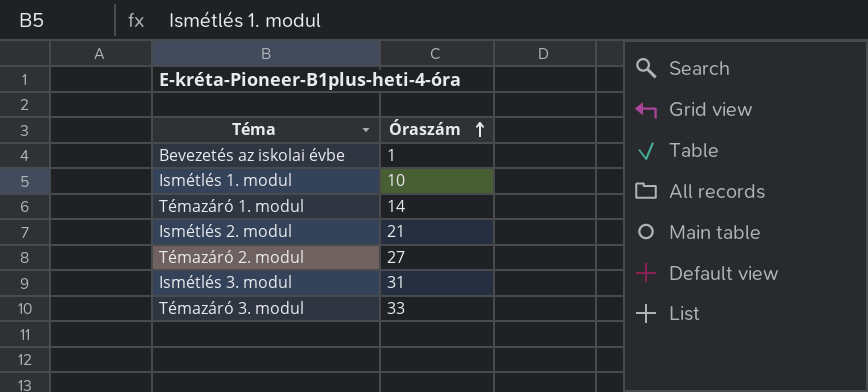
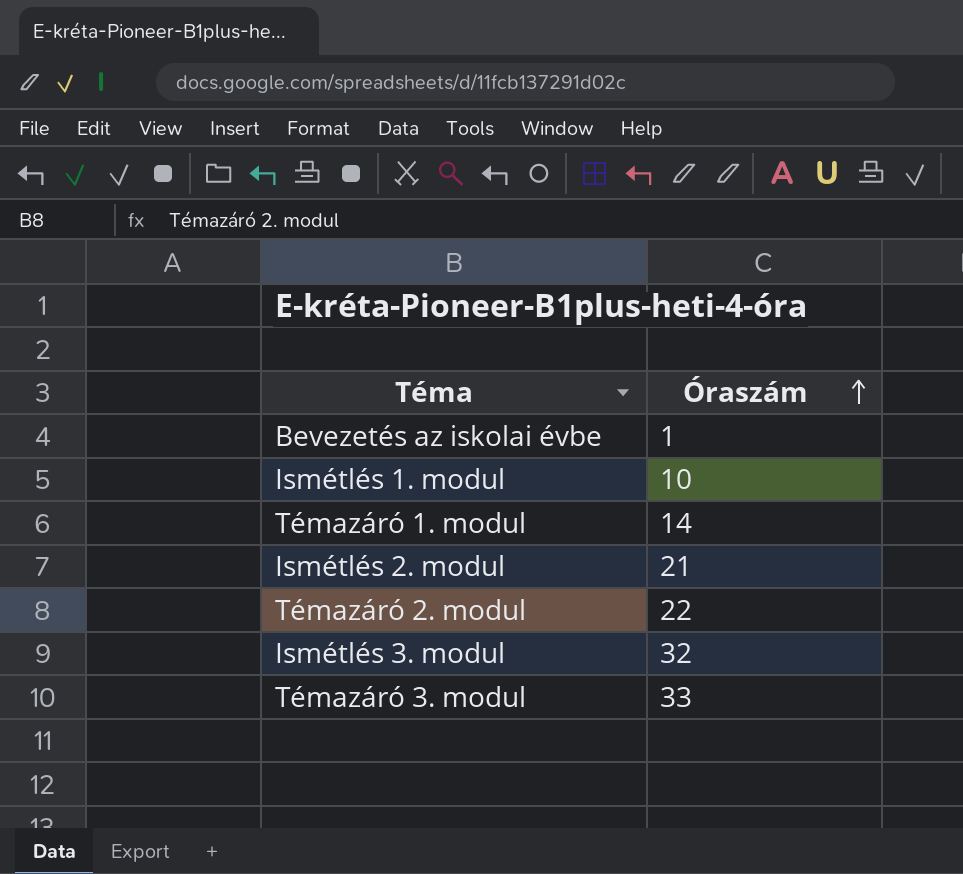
Témazáró 2. modul | Óraszám: 27 -> 22
Ismétlés 3. modul | Óraszám: 31 -> 32

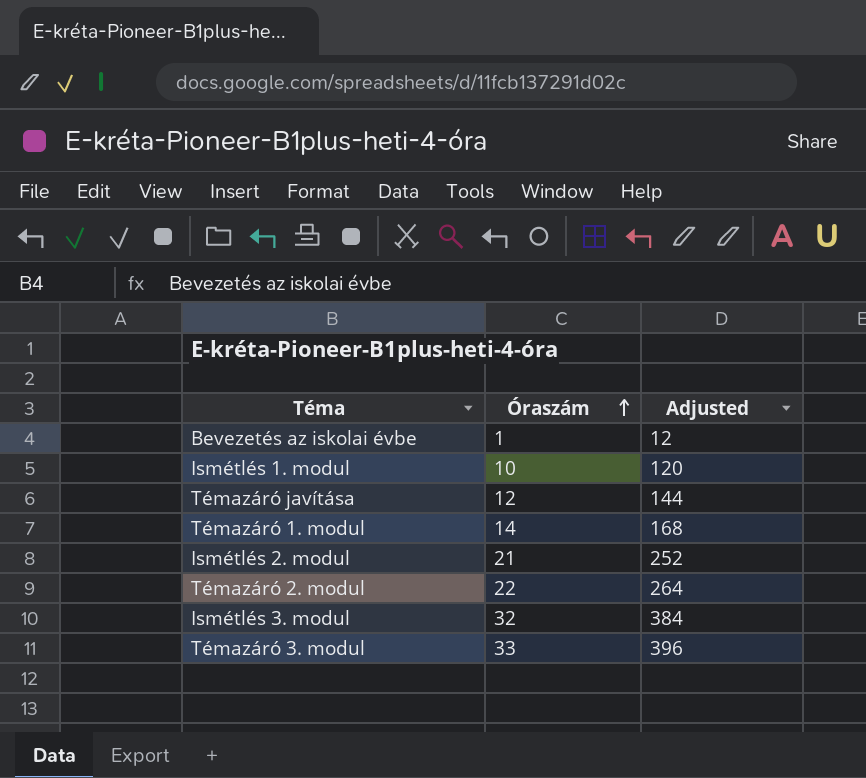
column Adjusted | formula: none -> [Óraszám] * 12
row Témazáró javítása: none -> 12 | 144

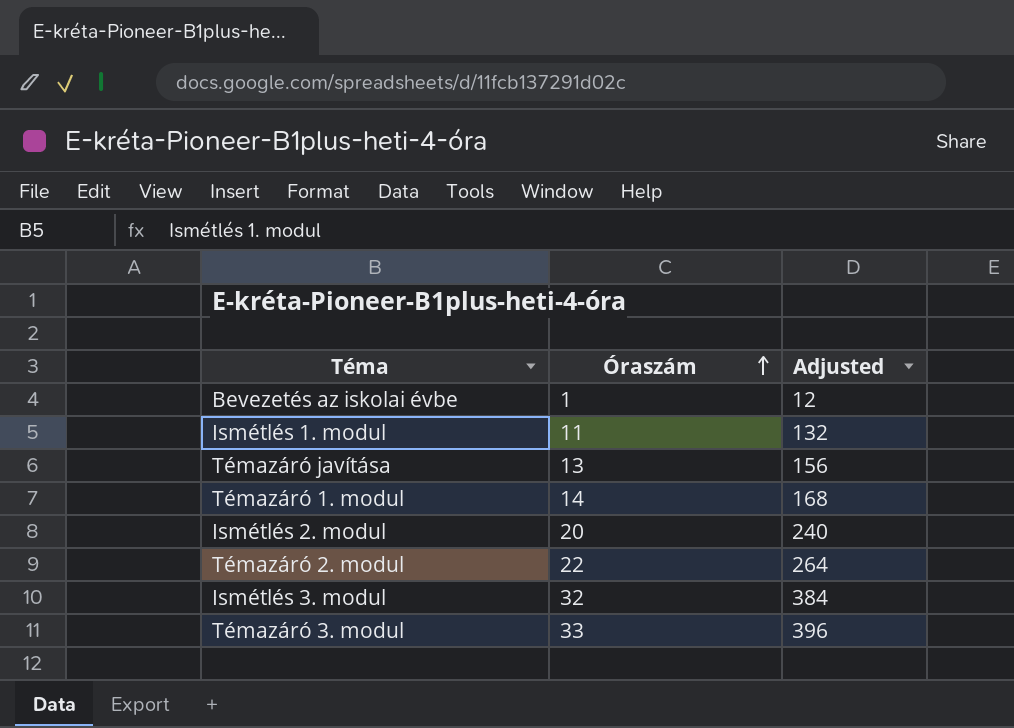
Ismétlés 1. modul | Óraszám: 10 -> 11
Ismétlés 1. modul | Adjusted: 120 -> 132
Témazáró javítása | Óraszám: 12 -> 13
Témazáró javítása | Adjusted: 144 -> 156
Ismétlés 2. modul | Óraszám: 21 -> 20
Ismétlés 2. modul | Adjusted: 252 -> 240

